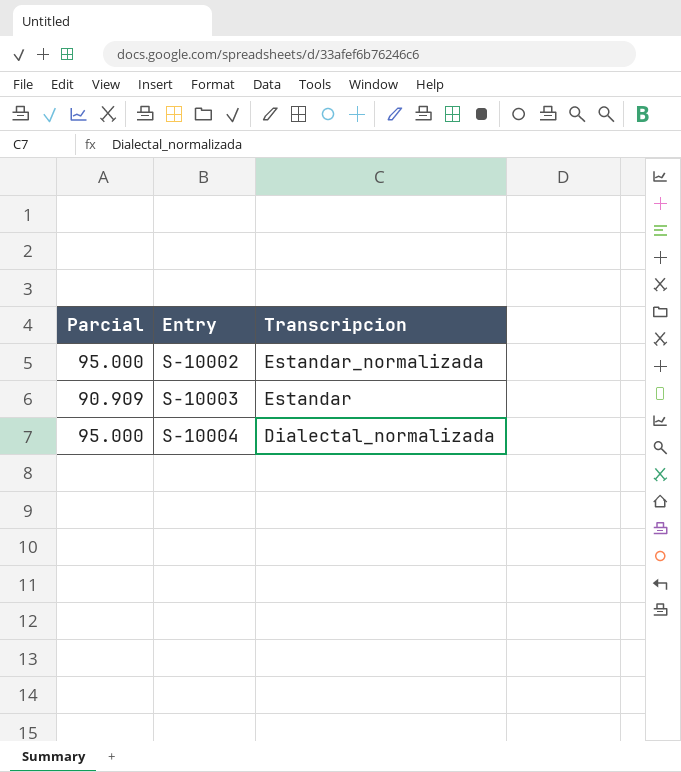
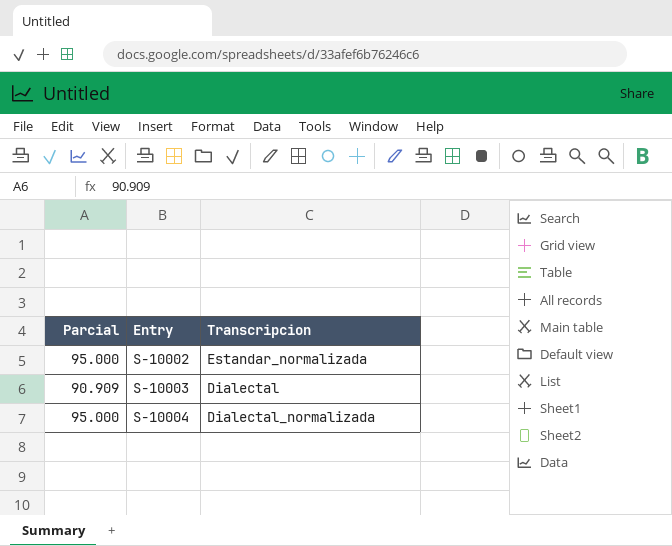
S-10003 | Transcripcion: Estandar -> Dialectal

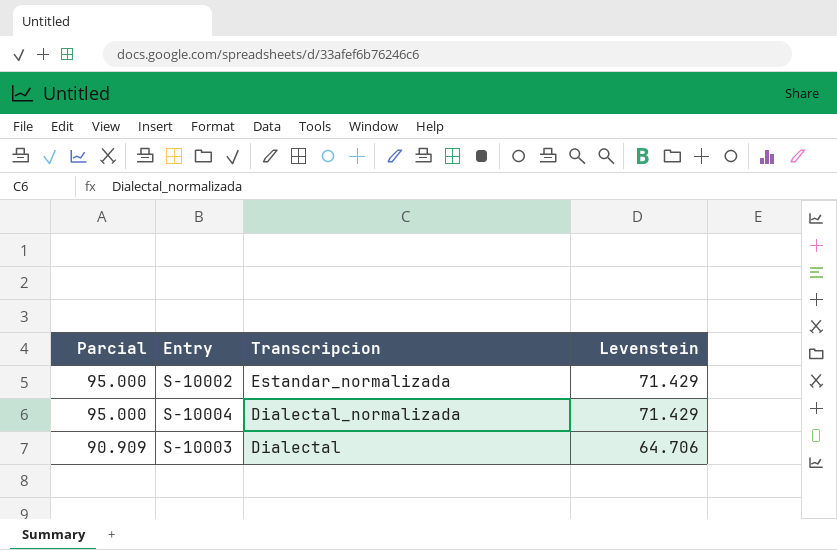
row order: Entry ascending -> Parcial descending
column Levenstein | position: none -> 4

